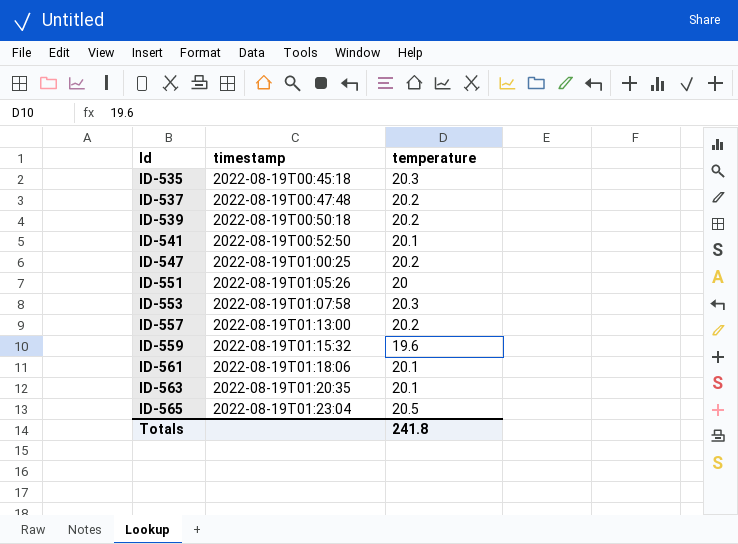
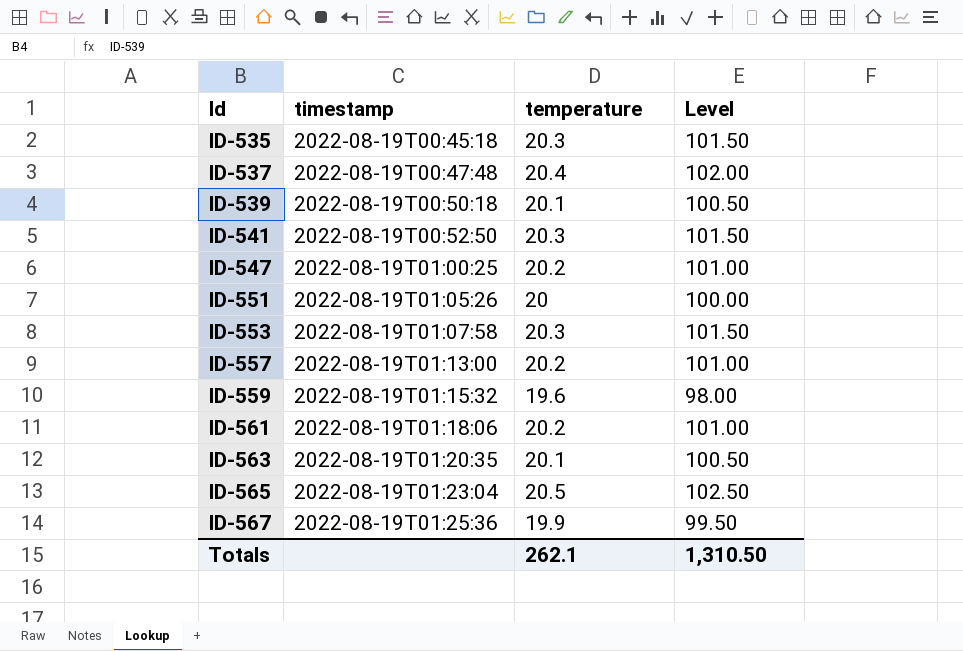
column Level | formula: none -> [temperature] * 5
ID-537 | temperature: 20.2 -> 20.4
ID-539 | temperature: 20.2 -> 20.1
ID-541 | temperature: 20.1 -> 20.3
ID-561 | temperature: 20.1 -> 20.2
row ID-567: none -> 2022-08-19T01:25:36 | 19.9 | 99.50
Totals | temperature: 241.8 -> 262.1

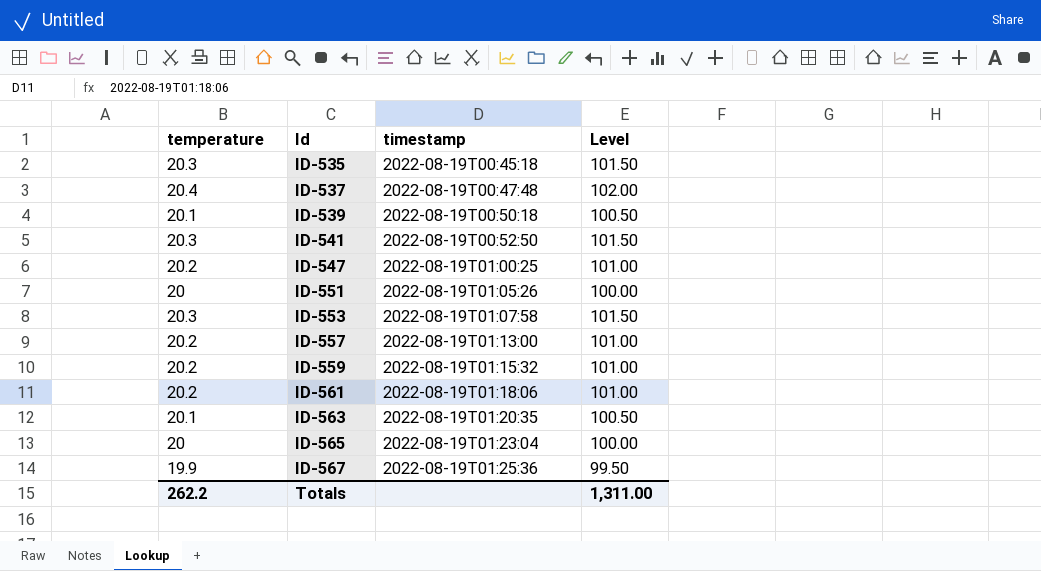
column temperature | position: 3 -> 1
ID-559 | temperature: 19.6 -> 20.2
ID-559 | Level: 98.00 -> 101.00
ID-565 | temperature: 20.5 -> 20
ID-565 | Level: 102.50 -> 100.00
Totals | temperature: 262.1 -> 262.2
Totals | Level: 1,310.50 -> 1,311.00

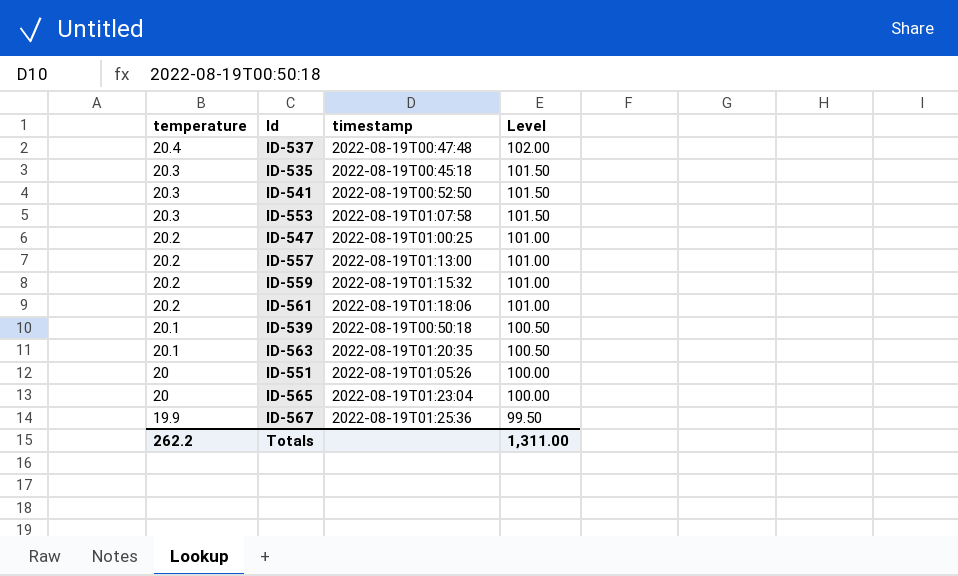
row order: Id ascending -> temperature descending

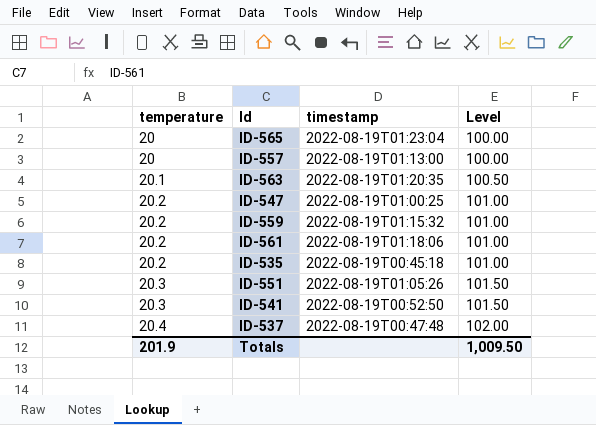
row order: temperature descending -> temperature ascending
row ID-553: 20.3 | 2022-08-19T01:07:58 | 101.50 -> none
row ID-539: 20.1 | 2022-08-19T00:50:18 | 100.50 -> none
row ID-567: 19.9 | 2022-08-19T01:25:36 | 99.50 -> none
ID-557 | temperature: 20.2 -> 20
ID-557 | Level: 101.00 -> 100.00
ID-535 | temperature: 20.3 -> 20.2
ID-535 | Level: 101.50 -> 101.00
ID-551 | temperature: 20 -> 20.3
ID-551 | Level: 100.00 -> 101.50
Totals | temperature: 262.2 -> 201.9
Totals | Level: 1,311.00 -> 1,009.50

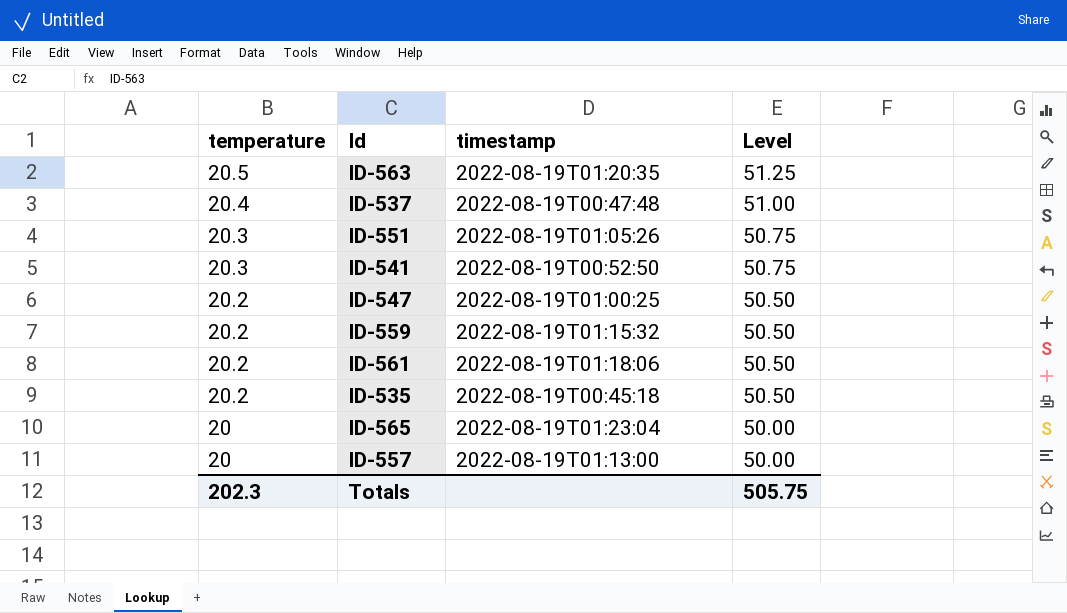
row order: temperature ascending -> temperature descending
column Level | formula: [temperature] * 5 -> [temperature] * 2.5
ID-563 | temperature: 20.1 -> 20.5
Totals | temperature: 201.9 -> 202.3
Totals | Level: 1,009.50 -> 505.75

